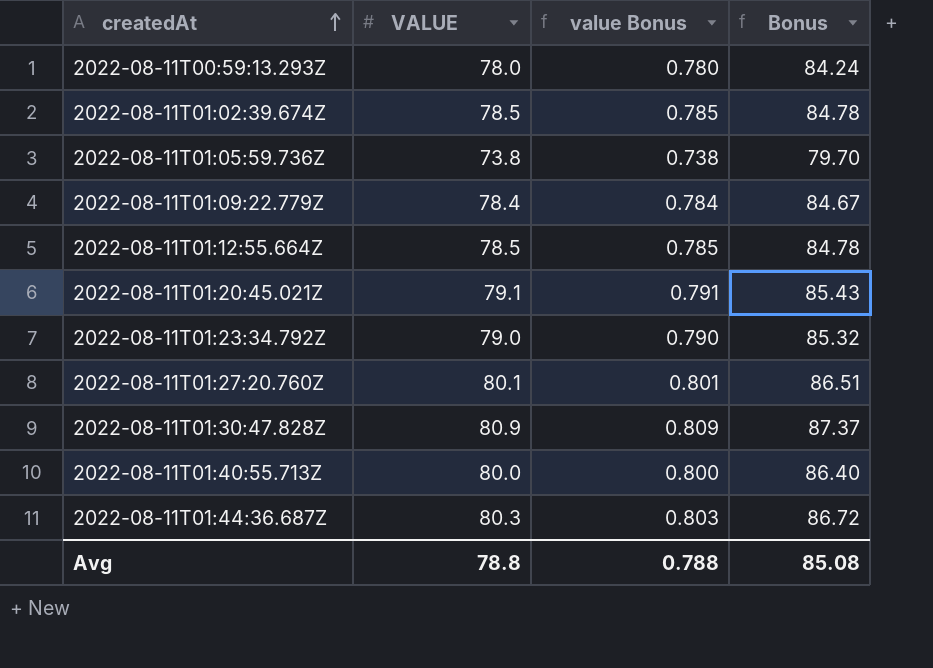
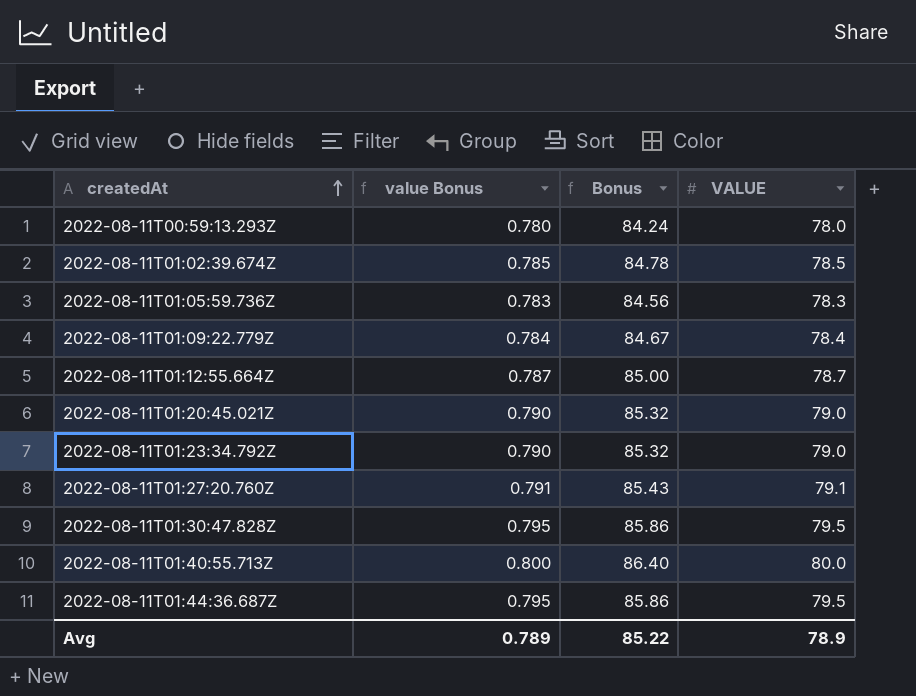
column VALUE | position: 2 -> 4
2022-08-11T01:05:59.736Z | value Bonus: 0.738 -> 0.783
2022-08-11T01:05:59.736Z | Bonus: 79.70 -> 84.56
2022-08-11T01:05:59.736Z | VALUE: 73.8 -> 78.3
2022-08-11T01:12:55.664Z | value Bonus: 0.785 -> 0.787
2022-08-11T01:12:55.664Z | Bonus: 84.78 -> 85.00
2022-08-11T01:12:55.664Z | VALUE: 78.5 -> 78.7
2022-08-11T01:20:45.021Z | value Bonus: 0.791 -> 0.790
2022-08-11T01:20:45.021Z | Bonus: 85.43 -> 85.32
2022-08-11T01:20:45.021Z | VALUE: 79.1 -> 79.0
2022-08-11T01:27:20.760Z | value Bonus: 0.801 -> 0.791
2022-08-11T01:27:20.760Z | Bonus: 86.51 -> 85.43
2022-08-11T01:27:20.760Z | VALUE: 80.1 -> 79.1
2022-08-11T01:30:47.828Z | value Bonus: 0.809 -> 0.795
2022-08-11T01:30:47.828Z | Bonus: 87.37 -> 85.86
2022-08-11T01:30:47.828Z | VALUE: 80.9 -> 79.5
2022-08-11T01:44:36.687Z | value Bonus: 0.803 -> 0.795
2022-08-11T01:44:36.687Z | Bonus: 86.72 -> 85.86
2022-08-11T01:44:36.687Z | VALUE: 80.3 -> 79.5
Avg | value Bonus: 0.788 -> 0.789
Avg | Bonus: 85.08 -> 85.22
Avg | VALUE: 78.8 -> 78.9

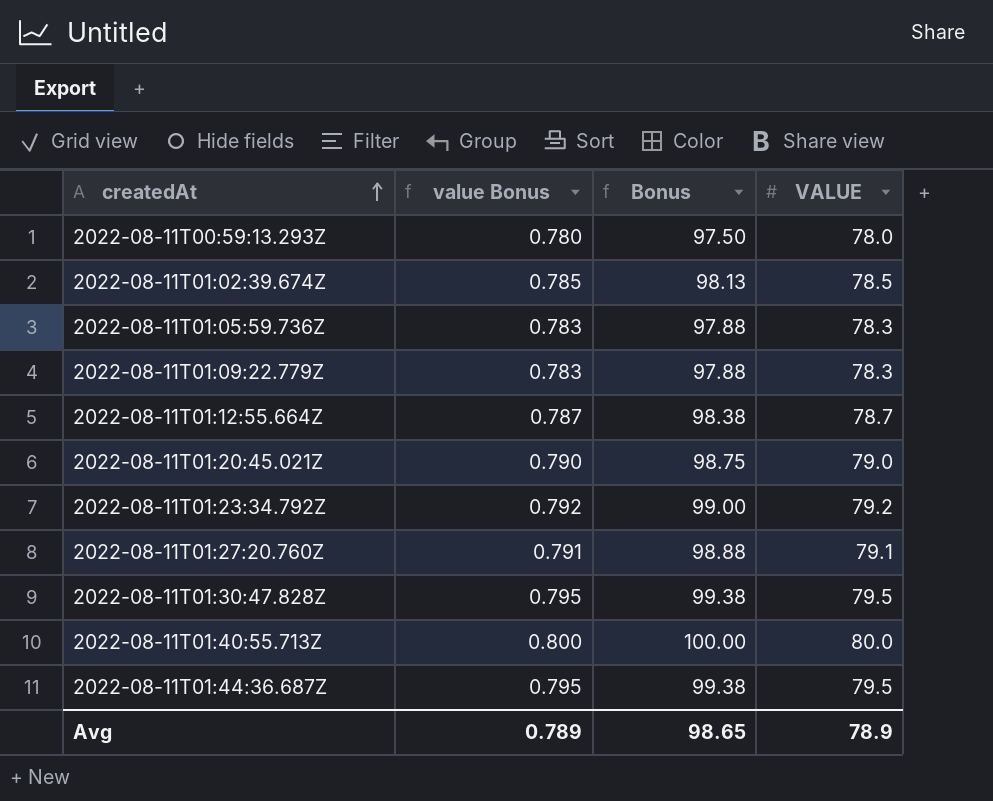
column Bonus | formula: [VALUE] * 1.08 -> [VALUE] * 1.25
2022-08-11T01:09:22.779Z | value Bonus: 0.784 -> 0.783
2022-08-11T01:09:22.779Z | VALUE: 78.4 -> 78.3
2022-08-11T01:23:34.792Z | value Bonus: 0.790 -> 0.792
2022-08-11T01:23:34.792Z | VALUE: 79.0 -> 79.2
Avg | Bonus: 85.22 -> 98.65

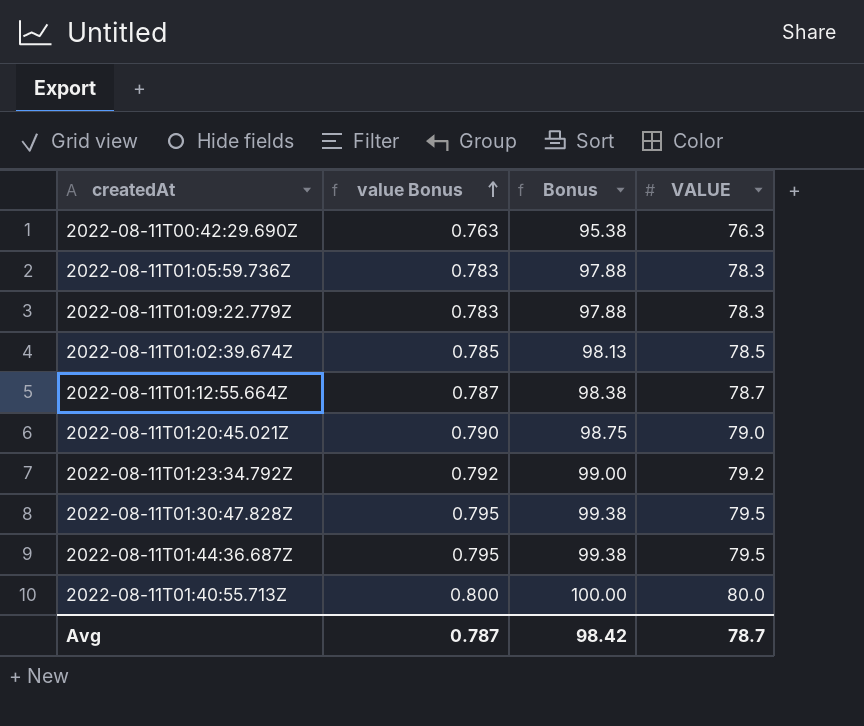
row order: createdAt ascending -> value Bonus ascending
row 2022-08-11T00:59:13.293Z: 0.780 | 97.50 | 78.0 -> none
row 2022-08-11T01:27:20.760Z: 0.791 | 98.88 | 79.1 -> none
row 2022-08-11T00:42:29.690Z: none -> 0.763 | 95.38 | 76.3
Avg | value Bonus: 0.789 -> 0.787
Avg | Bonus: 98.65 -> 98.42
Avg | VALUE: 78.9 -> 78.7

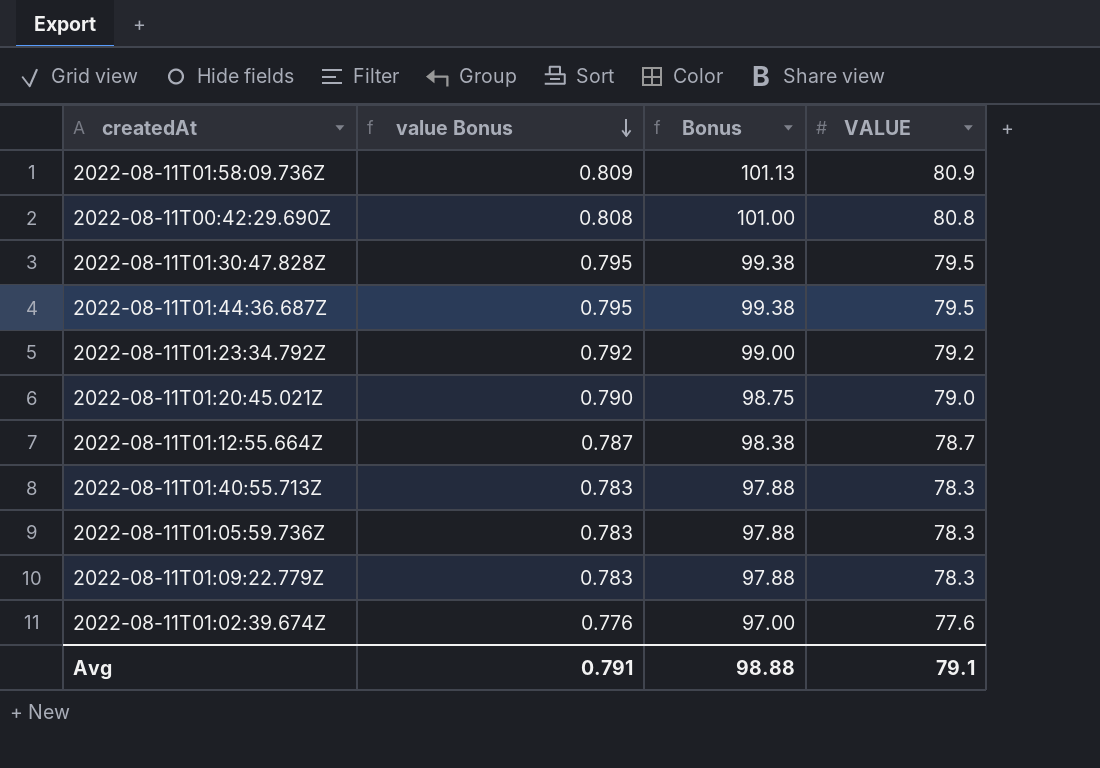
row order: value Bonus ascending -> value Bonus descending
row 2022-08-11T01:58:09.736Z: none -> 0.809 | 101.13 | 80.9
2022-08-11T00:42:29.690Z | value Bonus: 0.763 -> 0.808
2022-08-11T00:42:29.690Z | Bonus: 95.38 -> 101.00
2022-08-11T00:42:29.690Z | VALUE: 76.3 -> 80.8
2022-08-11T01:40:55.713Z | value Bonus: 0.800 -> 0.783
2022-08-11T01:40:55.713Z | Bonus: 100.00 -> 97.88
2022-08-11T01:40:55.713Z | VALUE: 80.0 -> 78.3
2022-08-11T01:02:39.674Z | value Bonus: 0.785 -> 0.776
2022-08-11T01:02:39.674Z | Bonus: 98.13 -> 97.00
2022-08-11T01:02:39.674Z | VALUE: 78.5 -> 77.6
Avg | value Bonus: 0.787 -> 0.791
Avg | Bonus: 98.42 -> 98.88
Avg | VALUE: 78.7 -> 79.1

